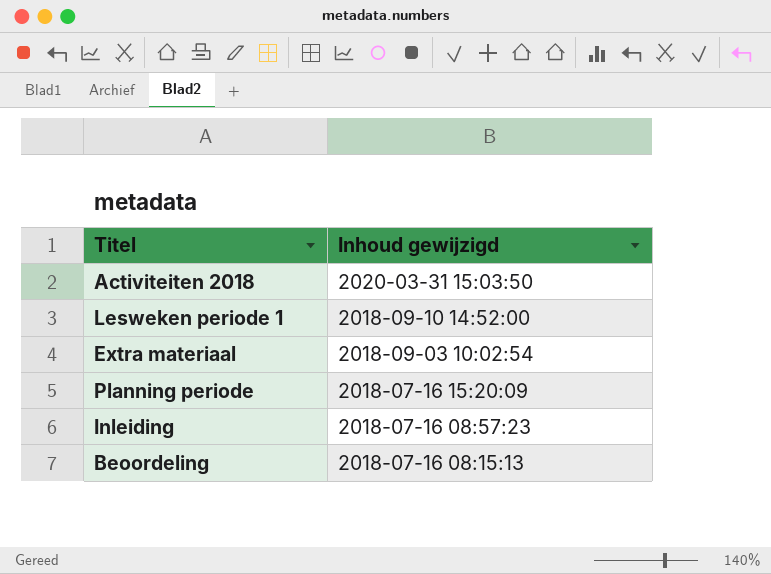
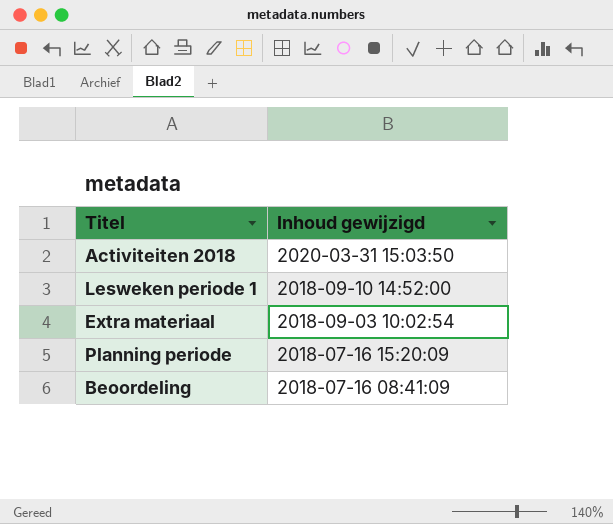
row Inleiding: 2018-07-16 08:57:23 -> none
Beoordeling | Inhoud gewijzigd: 2018-07-16 08:15:13 -> 2018-07-16 08:41:09

